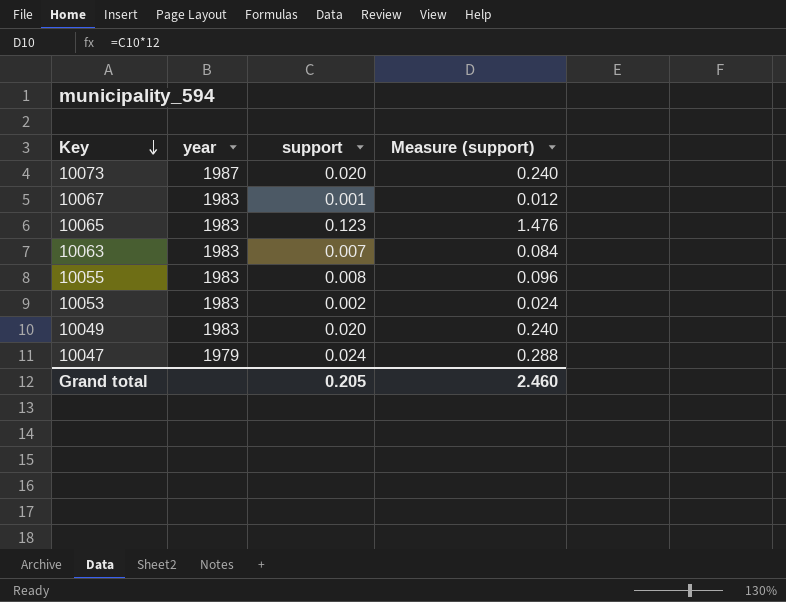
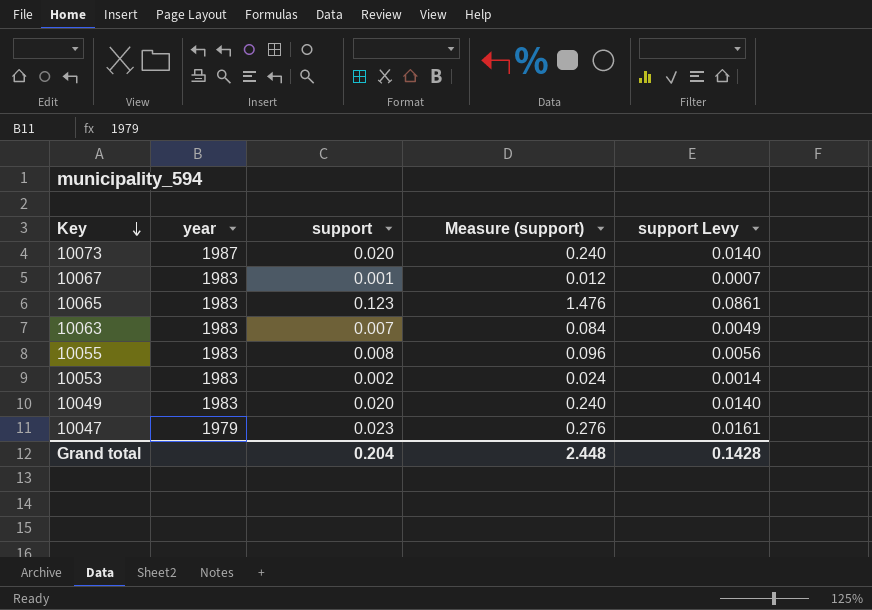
column support Levy | formula: none -> [support] * 0.7
10047 | support: 0.024 -> 0.023
10047 | Measure (support): 0.288 -> 0.276
Grand total | support: 0.205 -> 0.204
Grand total | Measure (support): 2.460 -> 2.448

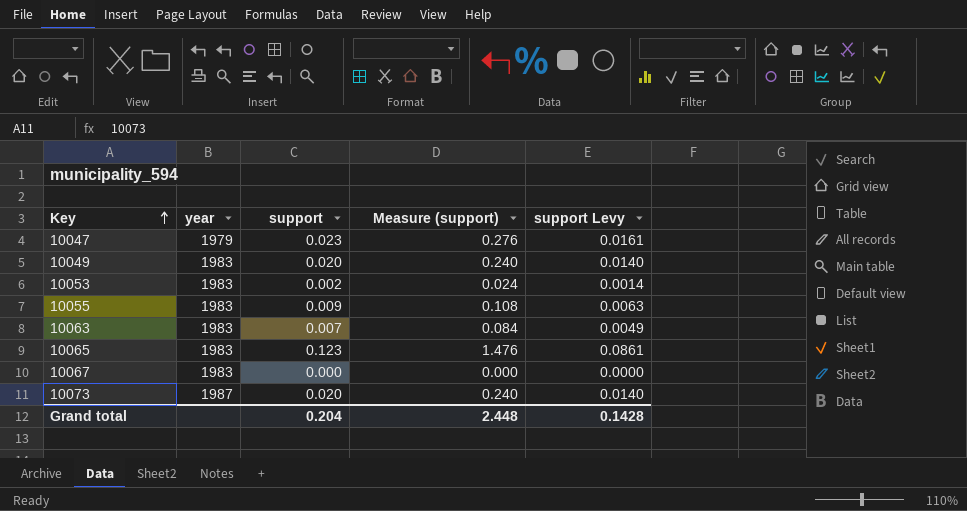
row order: Key descending -> Key ascending
10055 | support: 0.008 -> 0.009
10055 | Measure (support): 0.096 -> 0.108
10055 | support Levy: 0.0056 -> 0.0063
10067 | support: 0.001 -> 0.000
10067 | Measure (support): 0.012 -> 0.000
10067 | support Levy: 0.0007 -> 0.0000

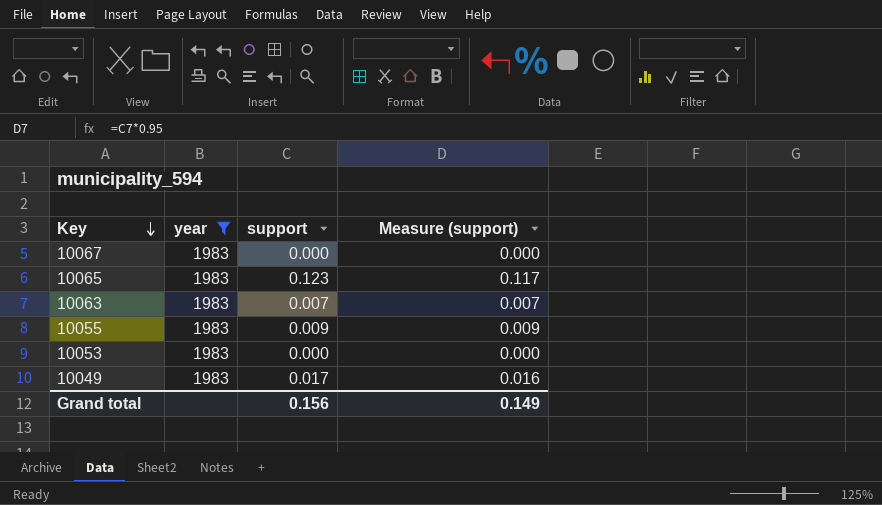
filter: none -> year = 1983
row order: Key ascending -> Key descending
column support Levy | formula: [support] * 0.7 -> none
column Measure (support) | formula: [support] * 12 -> [support] * 0.95
10053 | support: 0.002 -> 0.000
10049 | support: 0.020 -> 0.017
Grand total | support: 0.204 -> 0.156
Grand total | Measure (support): 2.448 -> 0.149

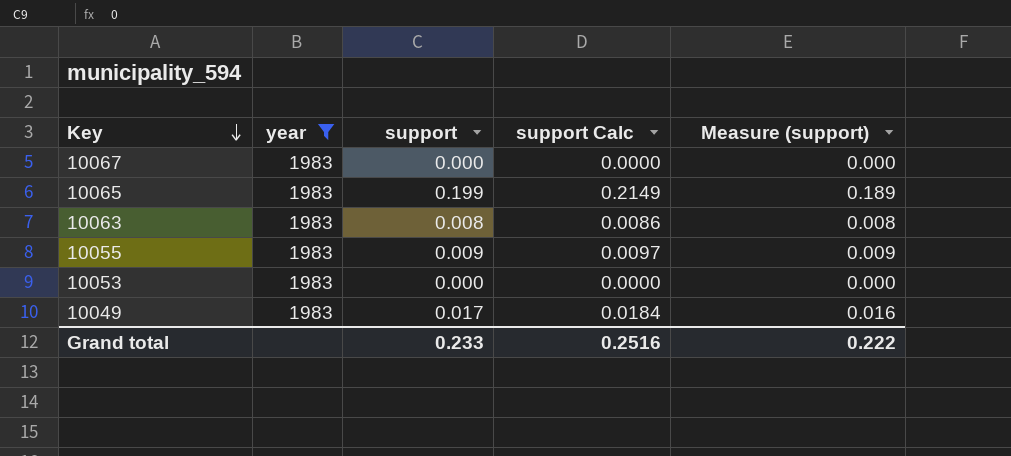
column support Calc | formula: none -> [support] * 1.08
10065 | support: 0.123 -> 0.199
10065 | Measure (support): 0.117 -> 0.189
10063 | support: 0.007 -> 0.008
10063 | Measure (support): 0.007 -> 0.008
Grand total | support: 0.156 -> 0.233
Grand total | Measure (support): 0.149 -> 0.222

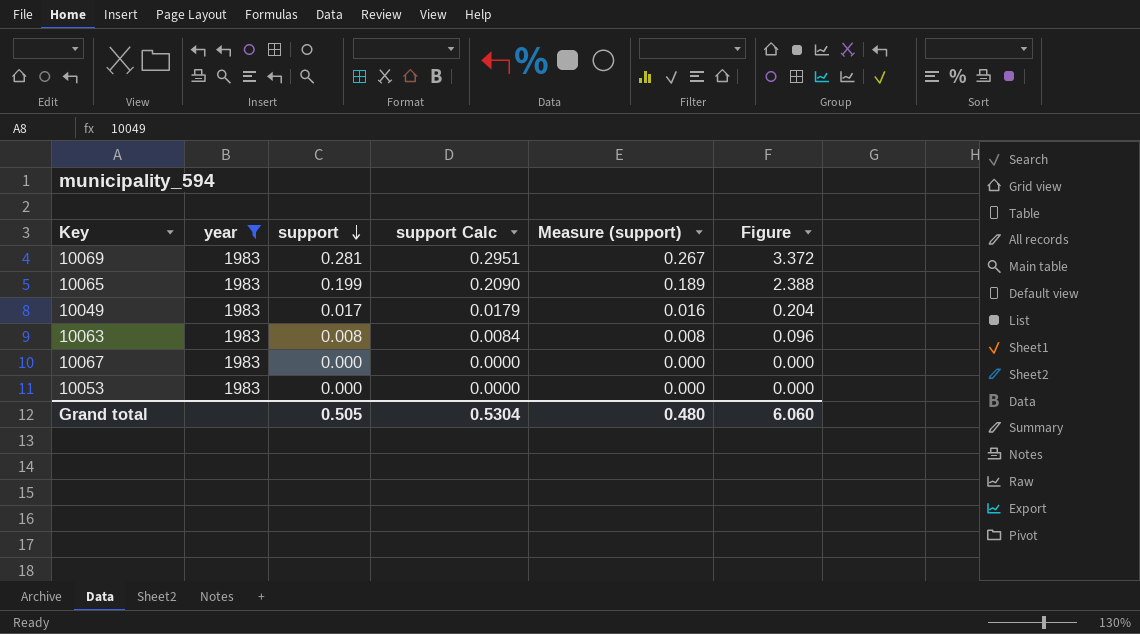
row order: Key descending -> support descending
column support Calc | formula: [support] * 1.08 -> [support] * 1.05
column Figure | formula: none -> [support] * 12
row 10055: 1983 | 0.009 | 0.0097 | 0.009 -> none
row 10069: none -> 1983 | 0.281 | 0.2951 | 0.267 | 3.372
Grand total | support: 0.233 -> 0.505
Grand total | support Calc: 0.2516 -> 0.5304
Grand total | Measure (support): 0.222 -> 0.480

